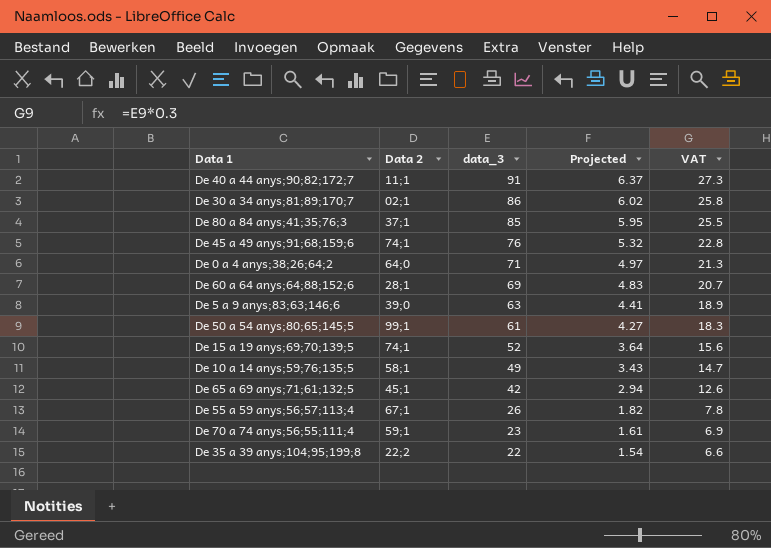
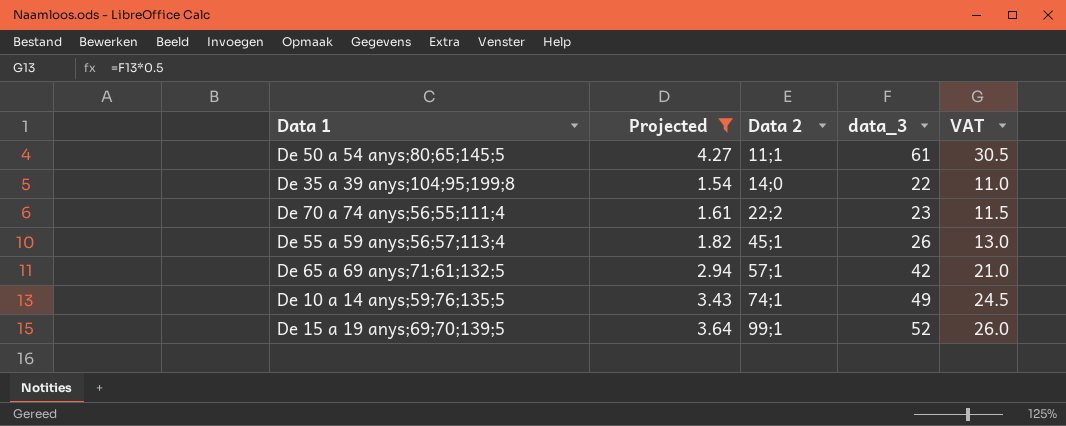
filter: none -> Projected <= 4.27
row order: data_3 descending -> Data 2 ascending
column Projected | position: 4 -> 2
column VAT | formula: [data_3] * 0.3 -> [data_3] * 0.5
De 50 a 54 anys;80;65;145;5 | Data 2: 99;1 -> 11;1
De 35 a 39 anys;104;95;199;8 | Data 2: 22;2 -> 14;0
De 70 a 74 anys;56;55;111;4 | Data 2: 59;1 -> 22;2
De 55 a 59 anys;56;57;113;4 | Data 2: 67;1 -> 45;1
De 65 a 69 anys;71;61;132;5 | Data 2: 45;1 -> 57;1
De 10 a 14 anys;59;76;135;5 | Data 2: 58;1 -> 74;1
De 15 a 19 anys;69;70;139;5 | Data 2: 74;1 -> 99;1

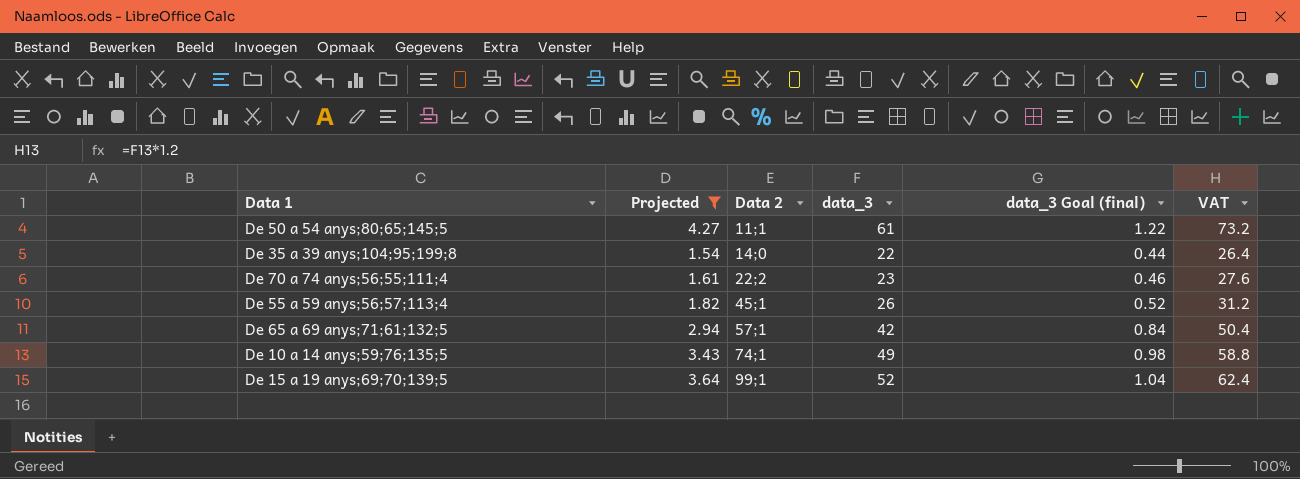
column data_3 Goal (final) | formula: none -> [data_3] * 0.02
column VAT | formula: [data_3] * 0.5 -> [data_3] * 1.2

